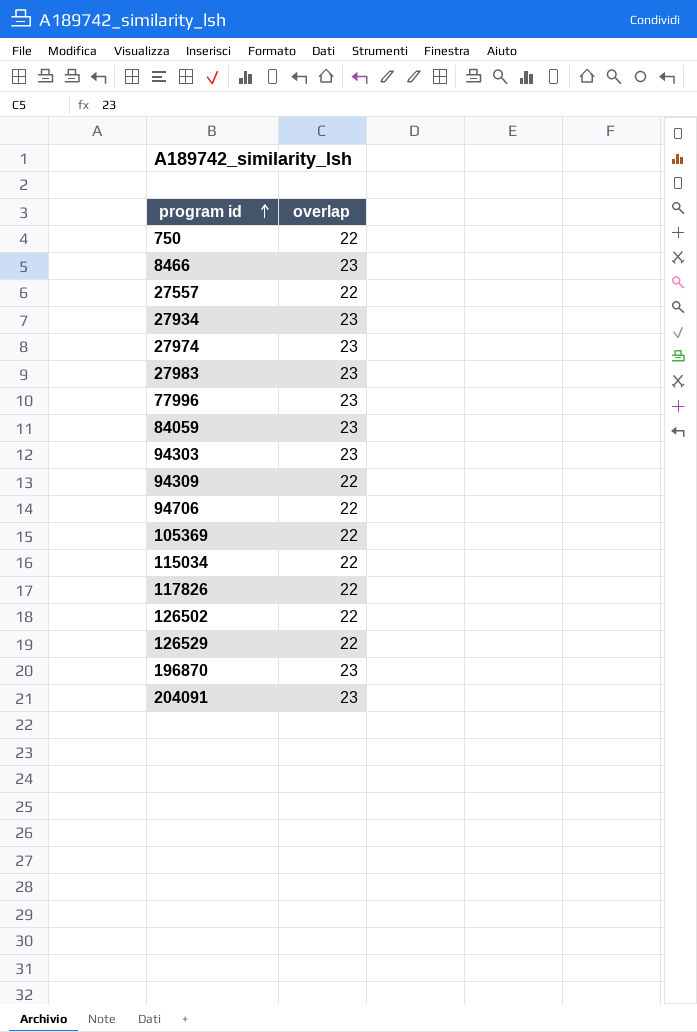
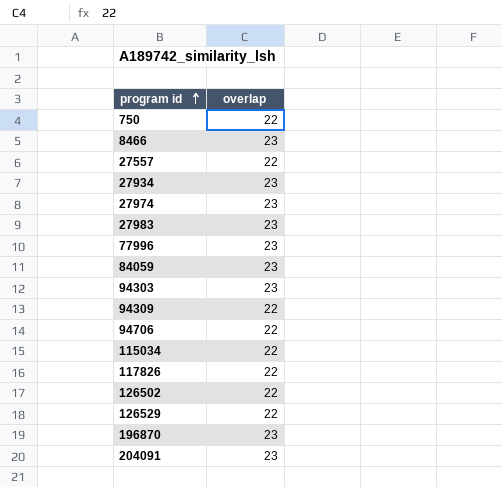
row 105369: 22 -> none

